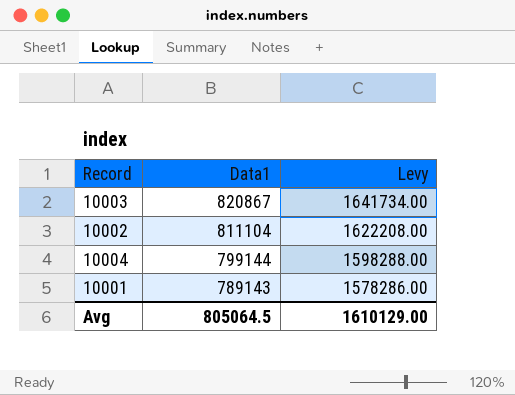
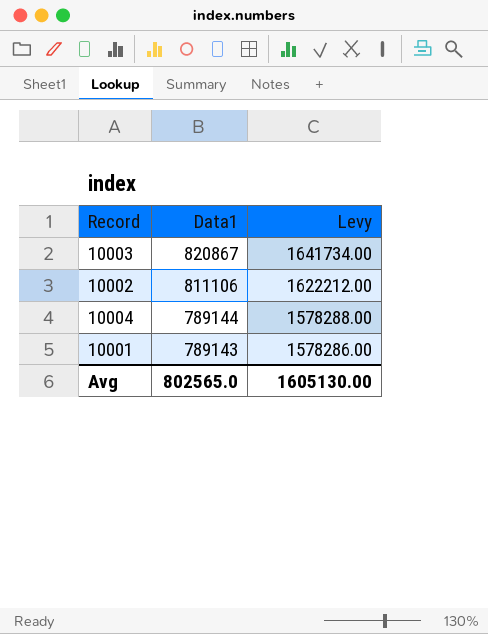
10002 | Data1: 811104 -> 811106
10002 | Levy: 1622208.00 -> 1622212.00
10004 | Data1: 799144 -> 789144
10004 | Levy: 1598288.00 -> 1578288.00
Avg | Data1: 805064.5 -> 802565.0
Avg | Levy: 1610129.00 -> 1605130.00

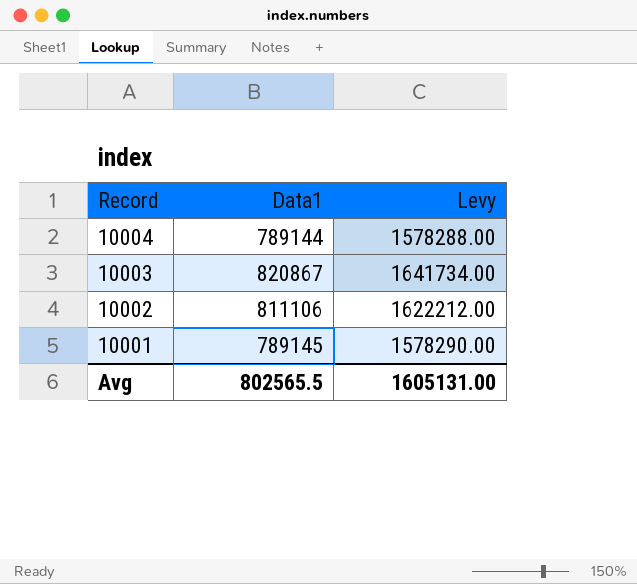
row order: Data1 descending -> Record descending
10001 | Data1: 789143 -> 789145
10001 | Levy: 1578286.00 -> 1578290.00
Avg | Data1: 802565.0 -> 802565.5
Avg | Levy: 1605130.00 -> 1605131.00

